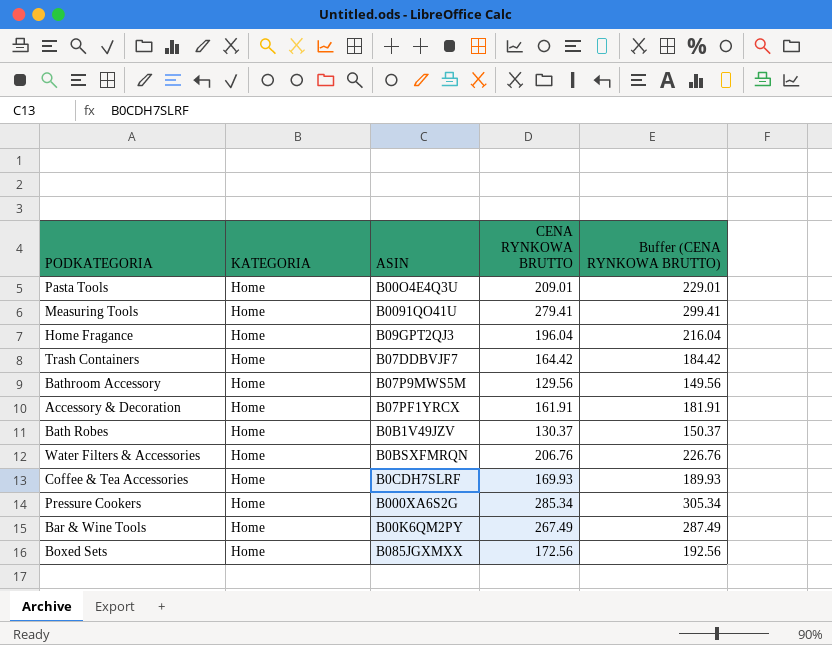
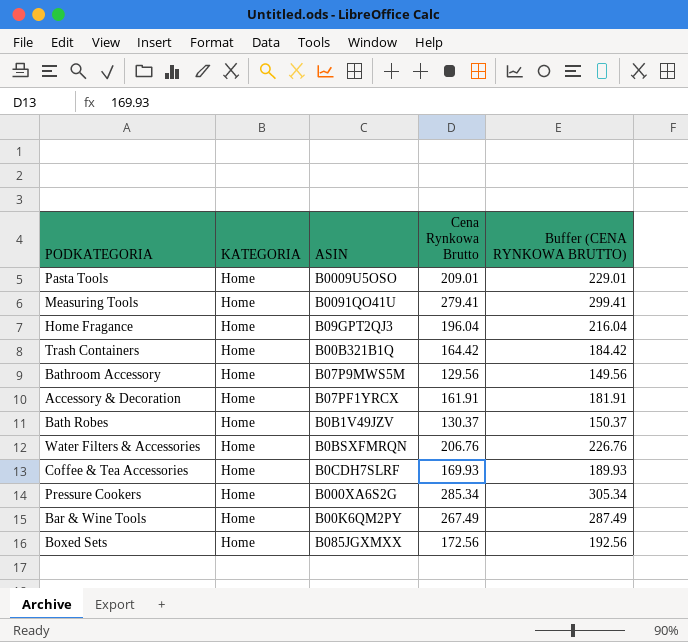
column name: CENA RYNKOWA BRUTTO -> Cena Rynkowa Brutto
Pasta Tools | ASIN: B00O4E4Q3U -> B0009U5OSO
Trash Containers | ASIN: B07DDBVJF7 -> B00B321B1Q

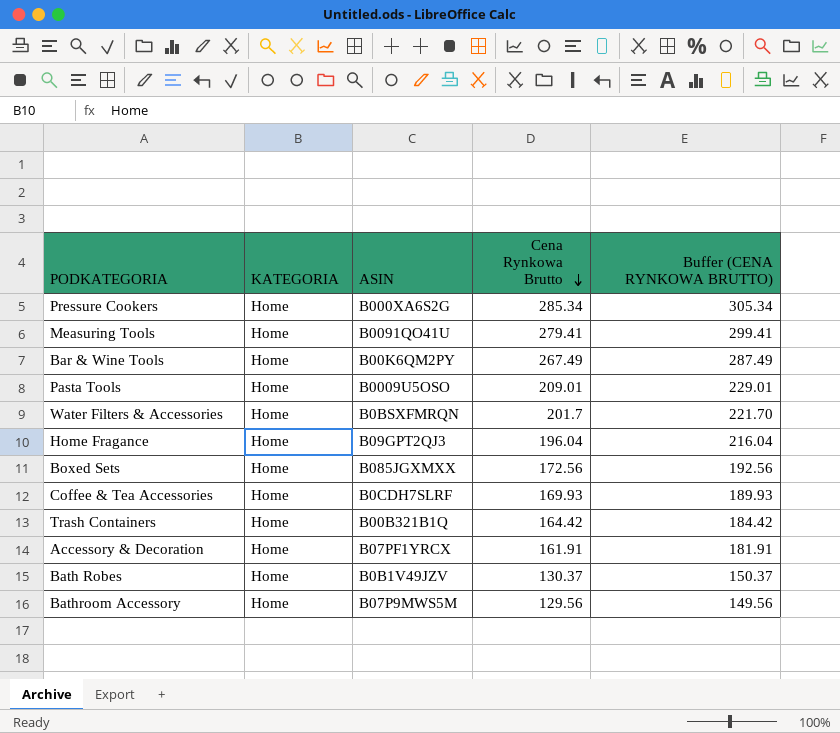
row order: none -> Cena Rynkowa Brutto descending
Water Filters & Accessories | Cena Rynkowa Brutto: 206.76 -> 201.7
Water Filters & Accessories | Buffer (CENA RYNKOWA BRUTTO): 226.76 -> 221.70

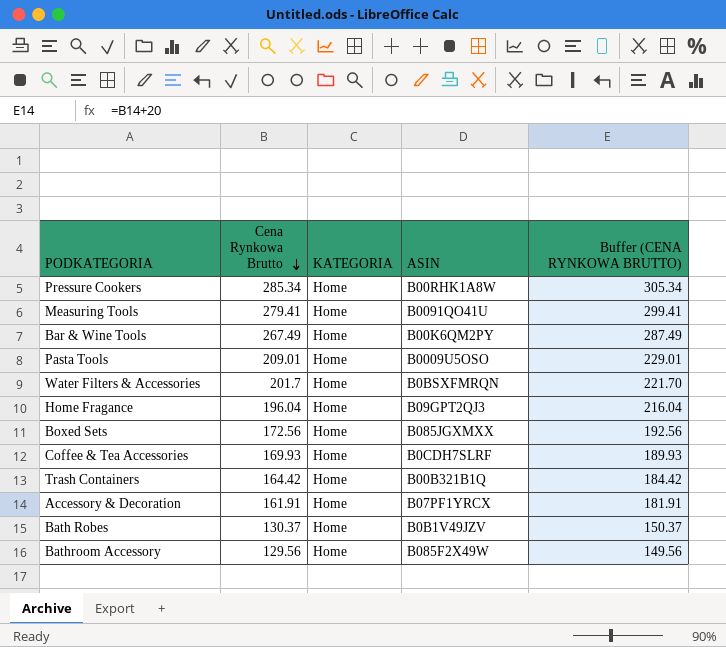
column Cena Rynkowa Brutto | position: 4 -> 2
Pressure Cookers | ASIN: B000XA6S2G -> B00RHK1A8W
Bathroom Accessory | ASIN: B07P9MWS5M -> B085F2X49W

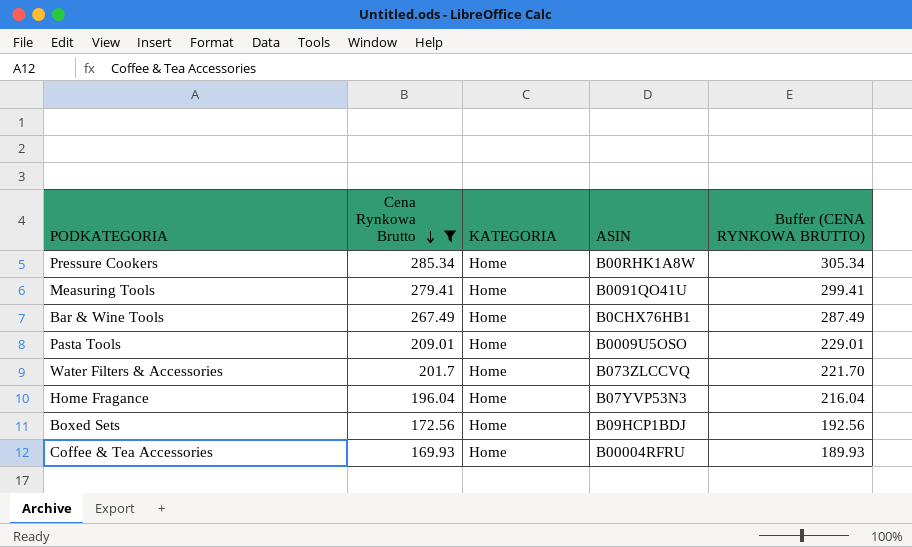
filter: none -> Cena Rynkowa Brutto >= 169.93
Bar & Wine Tools | ASIN: B00K6QM2PY -> B0CHX76HB1
Water Filters & Accessories | ASIN: B0BSXFMRQN -> B073ZLCCVQ
Home Fragance | ASIN: B09GPT2QJ3 -> B07YVP53N3
Boxed Sets | ASIN: B085JGXMXX -> B09HCP1BDJ
Coffee & Tea Accessories | ASIN: B0CDH7SLRF -> B00004RFRU

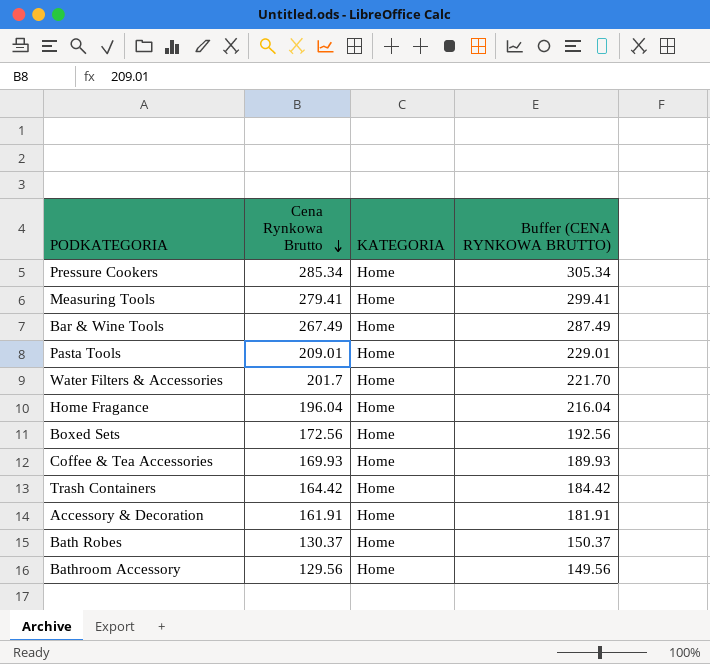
filter: Cena Rynkowa Brutto >= 169.93 -> none
column ASIN | position: 4 -> none

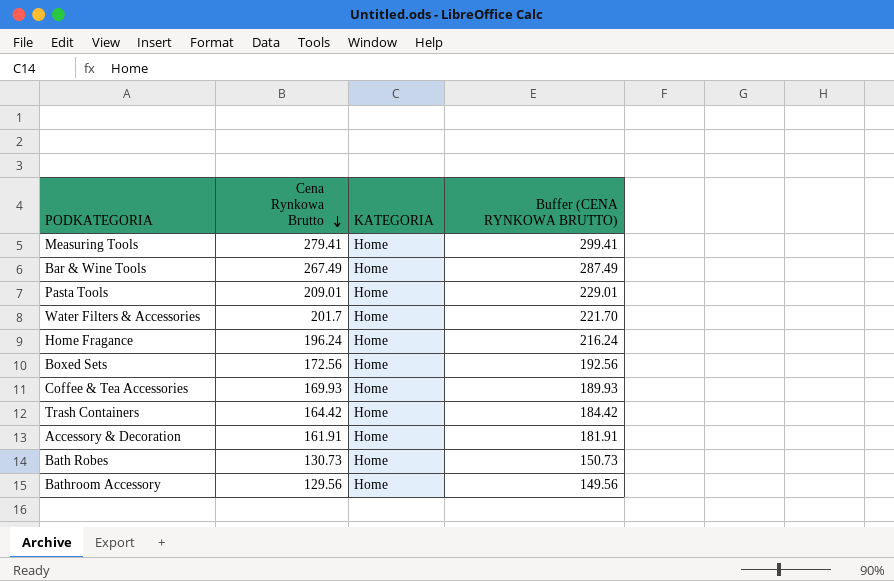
row Pressure Cookers: 285.34 | Home | 305.34 -> none
Home Fragance | Cena Rynkowa Brutto: 196.04 -> 196.24
Home Fragance | Buffer (CENA RYNKOWA BRUTTO): 216.04 -> 216.24
Bath Robes | Cena Rynkowa Brutto: 130.37 -> 130.73
Bath Robes | Buffer (CENA RYNKOWA BRUTTO): 150.37 -> 150.73

